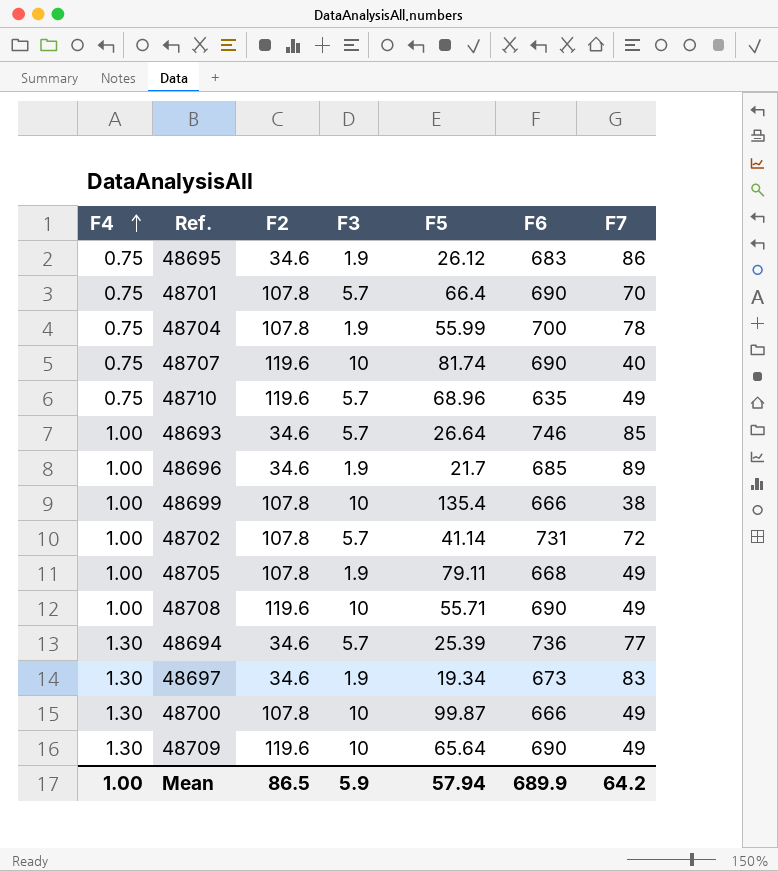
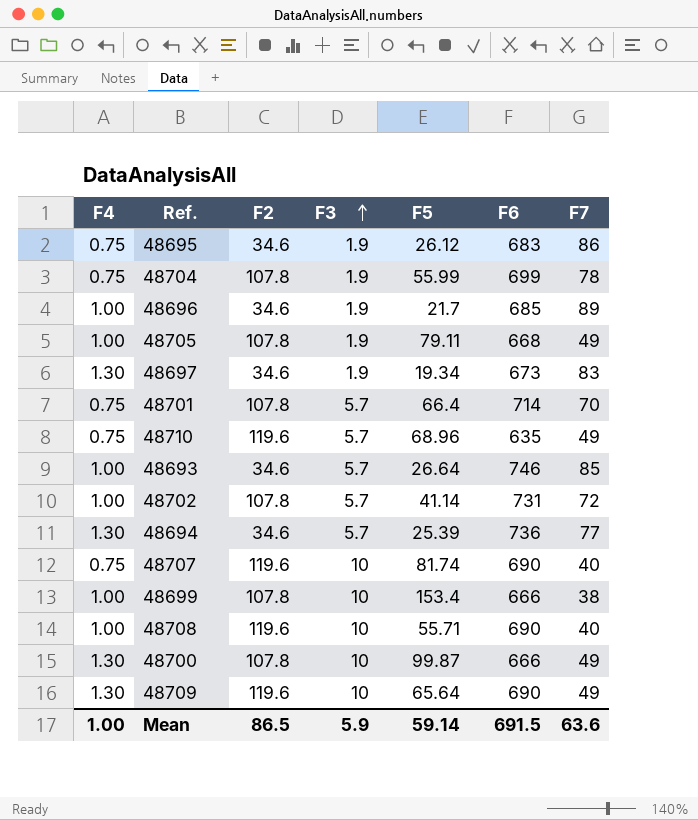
row order: F4 ascending -> F3 ascending
48704 | F6: 700 -> 699
48701 | F6: 690 -> 714
48699 | F5: 135.4 -> 153.4
48708 | F7: 49 -> 40
Mean | F5: 57.94 -> 59.14
Mean | F6: 689.9 -> 691.5
Mean | F7: 64.2 -> 63.6

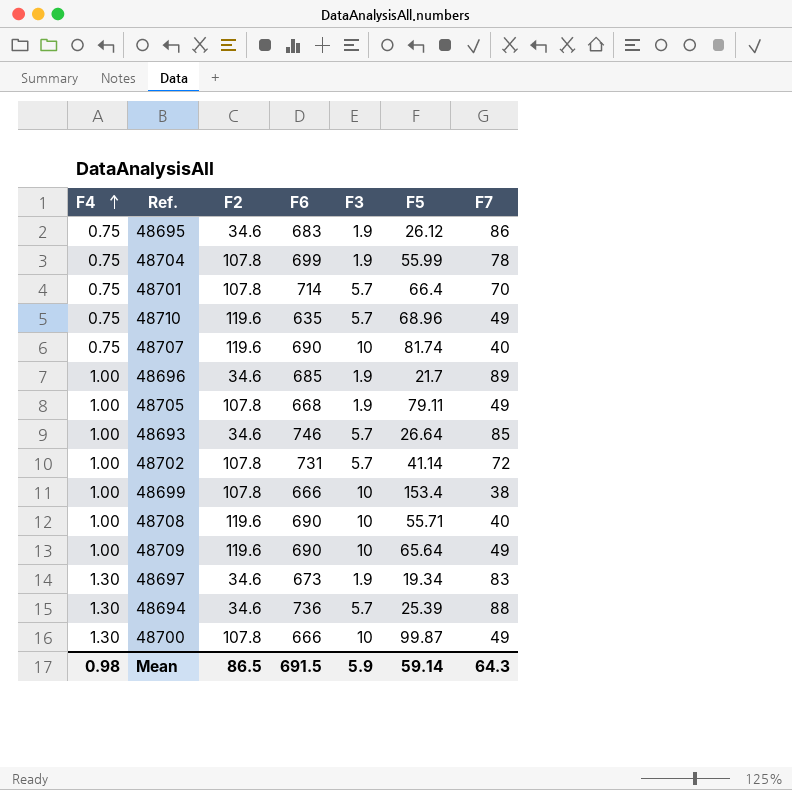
row order: F3 ascending -> F4 ascending
column F6 | position: 6 -> 4
48709 | F4: 1.30 -> 1.00
48694 | F7: 77 -> 88
Mean | F4: 1.00 -> 0.98
Mean | F7: 63.6 -> 64.3

